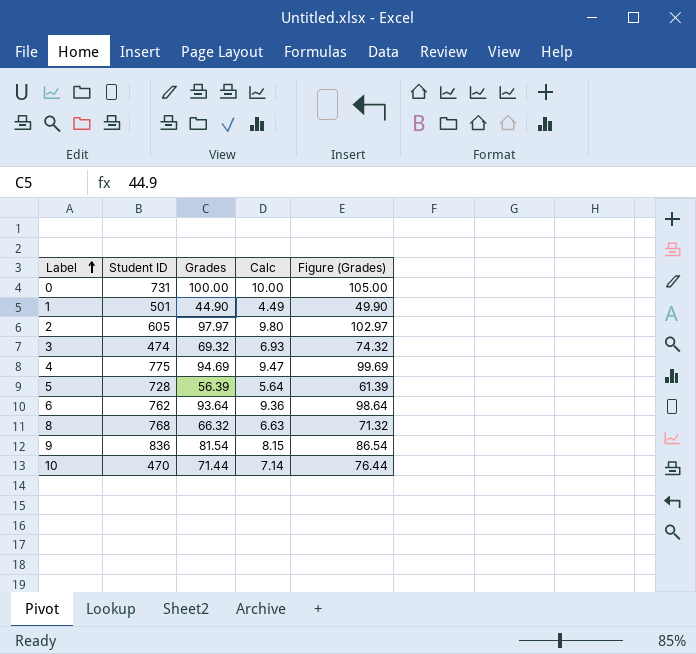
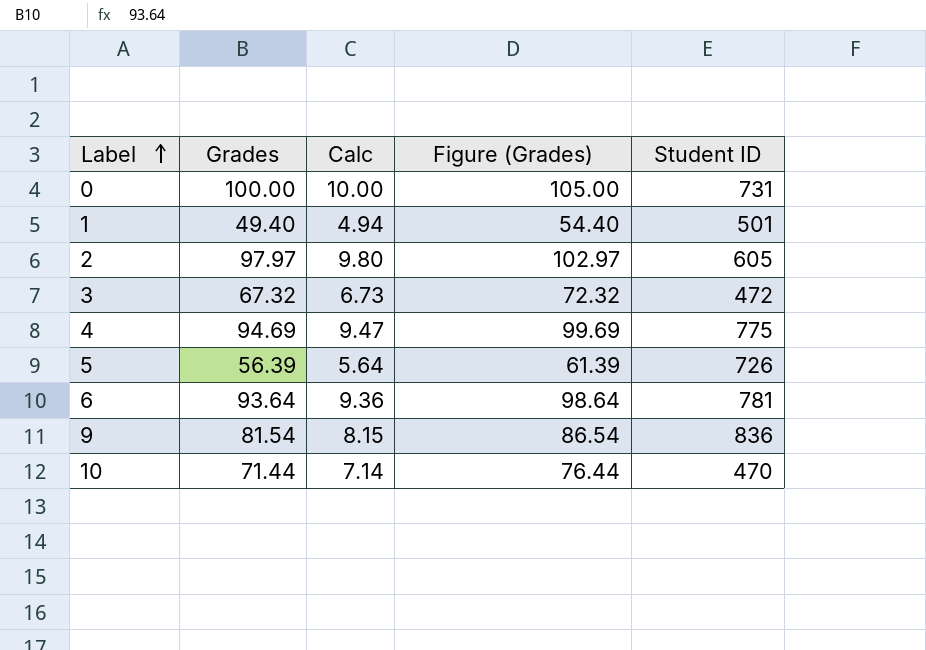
column Student ID | position: 2 -> 5
row 8: 768 | 66.32 | 6.63 | 71.32 -> none
1 | Grades: 44.90 -> 49.40
1 | Calc: 4.49 -> 4.94
1 | Figure (Grades): 49.90 -> 54.40
3 | Grades: 69.32 -> 67.32
3 | Calc: 6.93 -> 6.73
3 | Figure (Grades): 74.32 -> 72.32
3 | Student ID: 474 -> 472
5 | Student ID: 728 -> 726
6 | Student ID: 762 -> 781

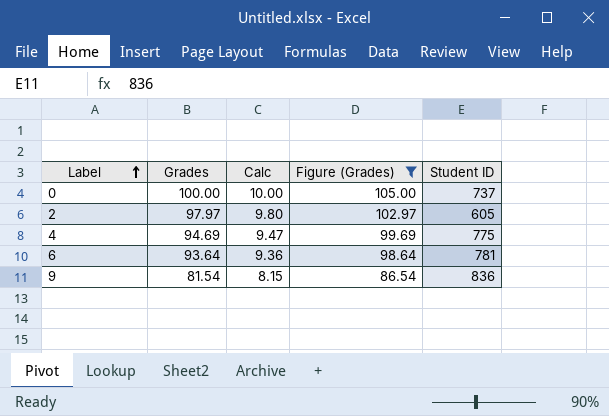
filter: none -> Figure (Grades) >= 86.54
0 | Student ID: 731 -> 737

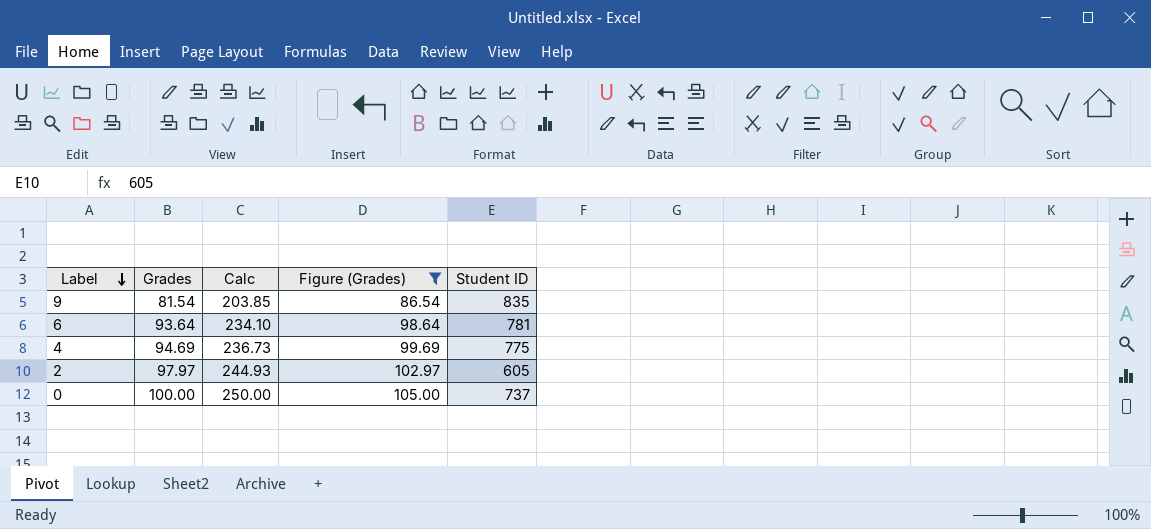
row order: Label ascending -> Label descending
column Calc | formula: [Grades] * 0.1 -> [Grades] * 2.5
9 | Student ID: 836 -> 835

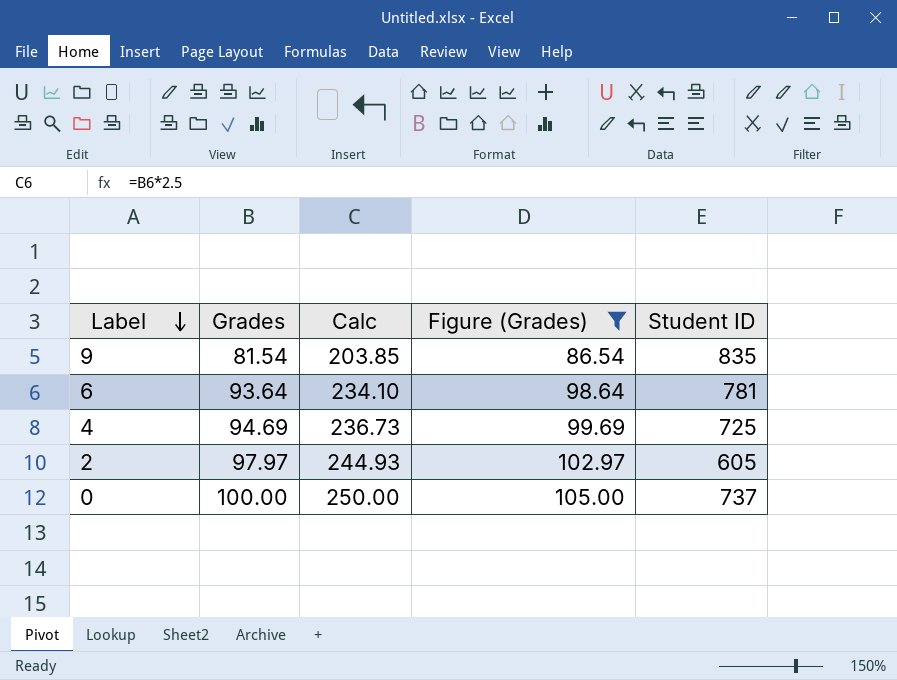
4 | Student ID: 775 -> 725

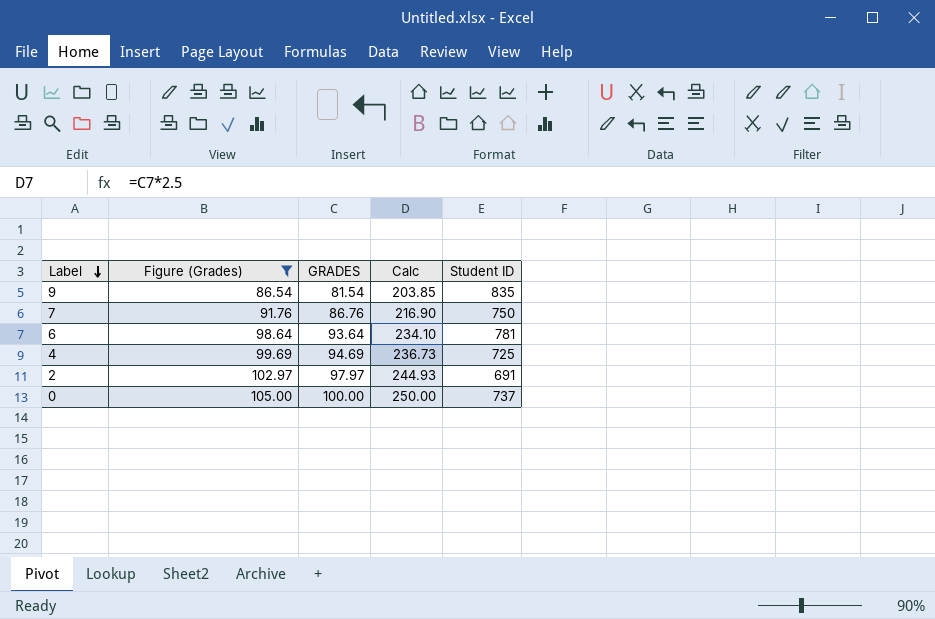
column Figure (Grades) | position: 4 -> 2
column name: Grades -> GRADES
row 7: none -> 91.76 | 86.76 | 216.90 | 750
2 | Student ID: 605 -> 691

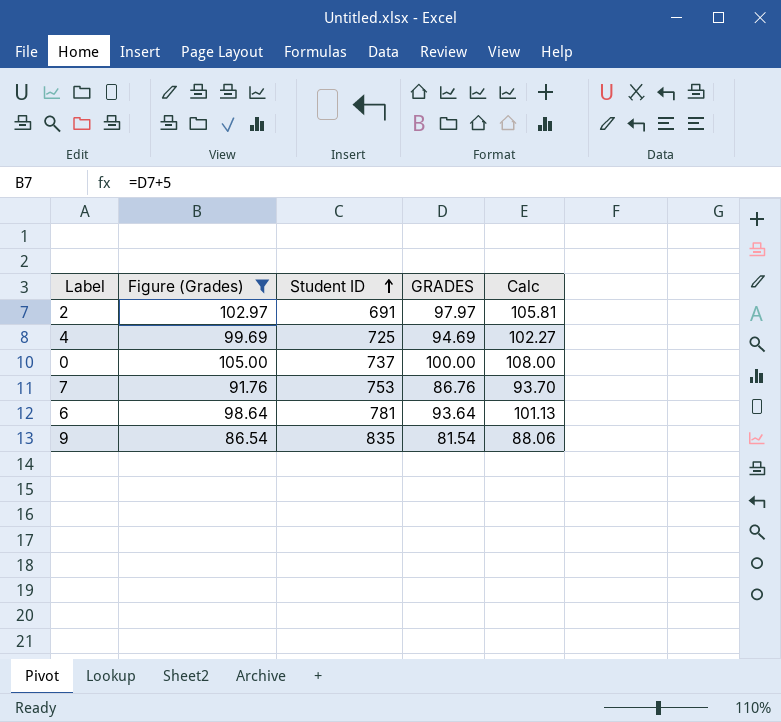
row order: Label descending -> Student ID ascending
column Student ID | position: 5 -> 3
column Calc | formula: [GRADES] * 2.5 -> [GRADES] * 1.08
7 | Student ID: 750 -> 753

